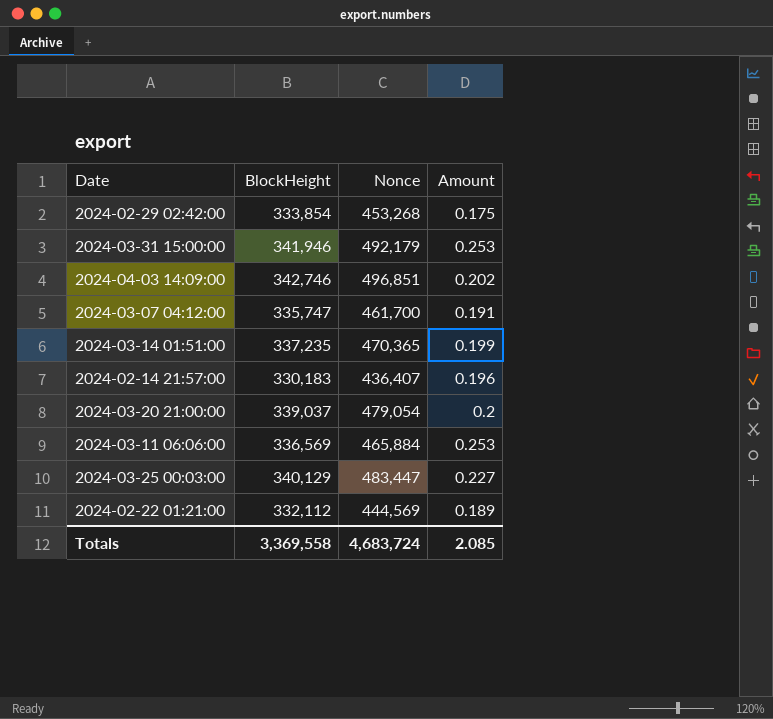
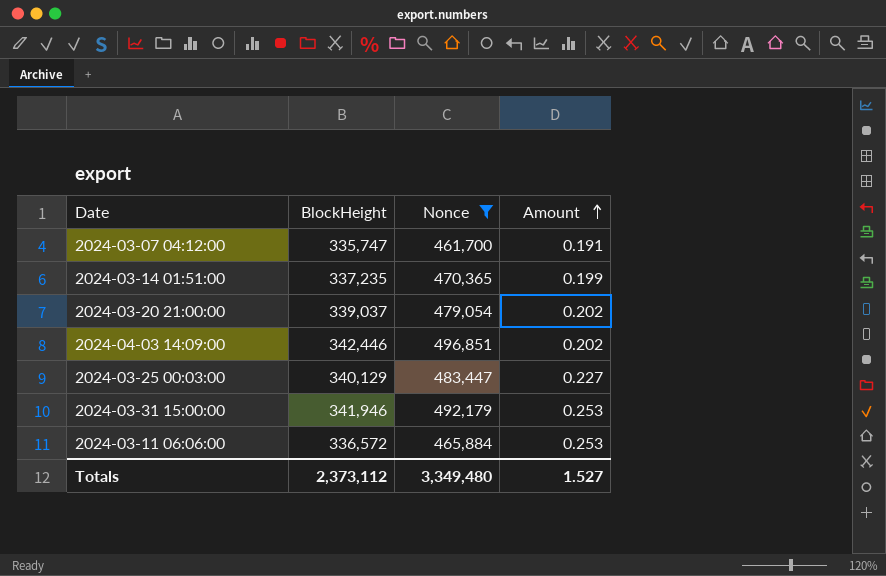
filter: none -> Nonce >= 461,700
row order: none -> Amount ascending
2024-03-20 21:00:00 | Amount: 0.2 -> 0.202
2024-04-03 14:09:00 | BlockHeight: 342,746 -> 342,446
2024-03-11 06:06:00 | BlockHeight: 336,569 -> 336,572
Totals | BlockHeight: 3,369,558 -> 2,373,112
Totals | Nonce: 4,683,724 -> 3,349,480
Totals | Amount: 2.085 -> 1.527

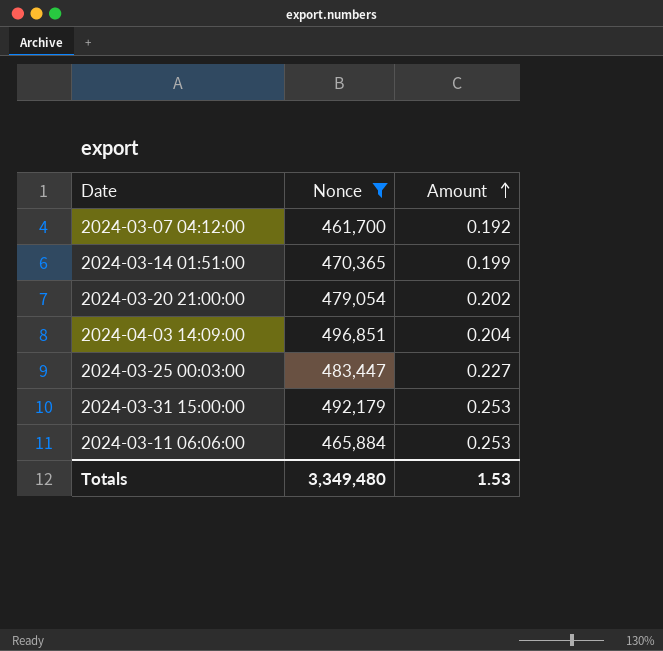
column BlockHeight | position: 2 -> none
2024-03-07 04:12:00 | Amount: 0.191 -> 0.192
2024-04-03 14:09:00 | Amount: 0.202 -> 0.204
Totals | Amount: 1.527 -> 1.53

